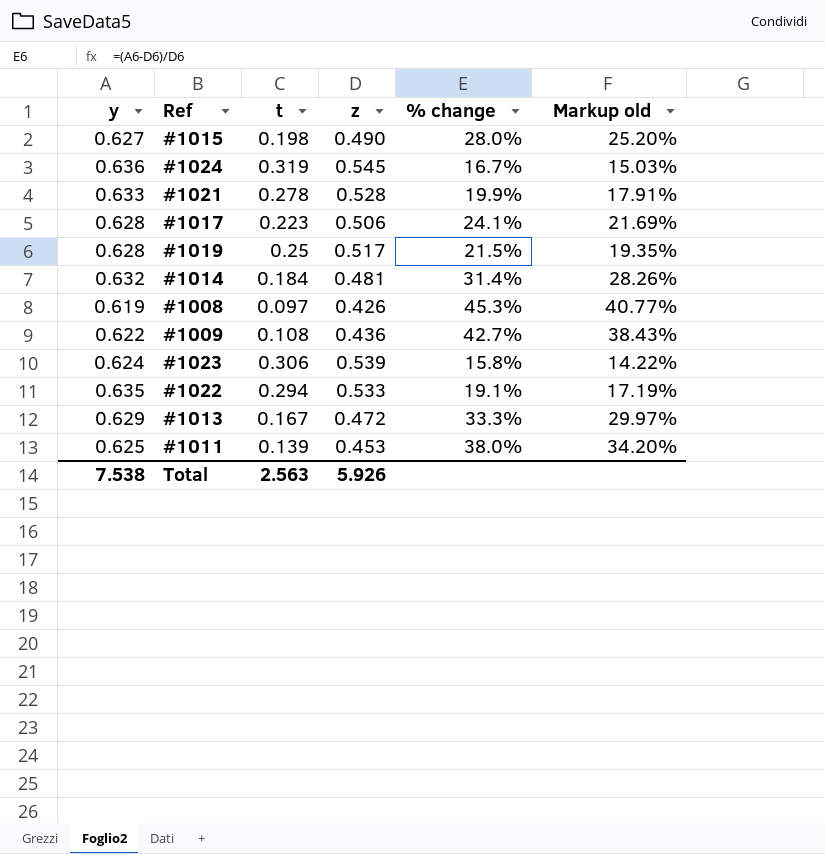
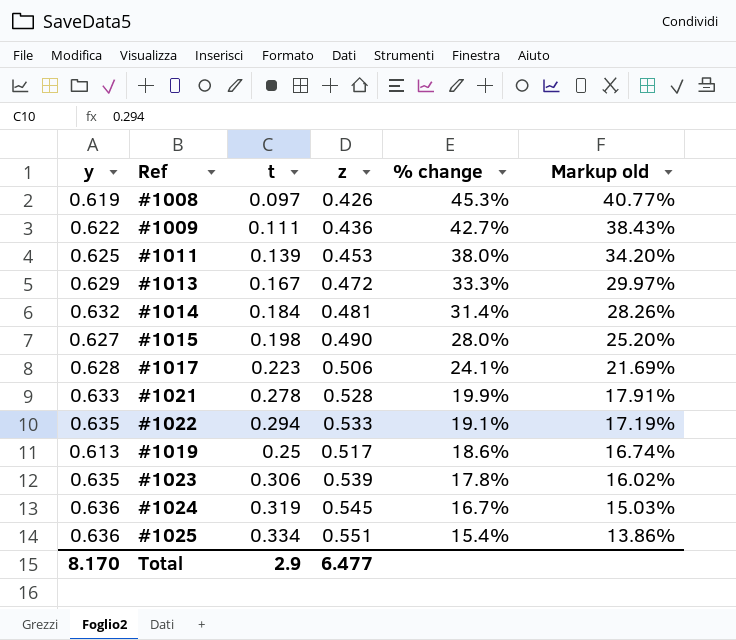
row order: none -> % change descending
#1009 | t: 0.108 -> 0.111
#1019 | y: 0.628 -> 0.613
#1019 | % change: 21.5% -> 18.6%
#1019 | Markup old: 19.35% -> 16.74%
#1023 | y: 0.624 -> 0.635
#1023 | % change: 15.8% -> 17.8%
#1023 | Markup old: 14.22% -> 16.02%
row #1025: none -> 0.636 | 0.334 | 0.551 | 15.4% | 13.86%
Total | y: 7.538 -> 8.170
Total | t: 2.563 -> 2.9
Total | z: 5.926 -> 6.477

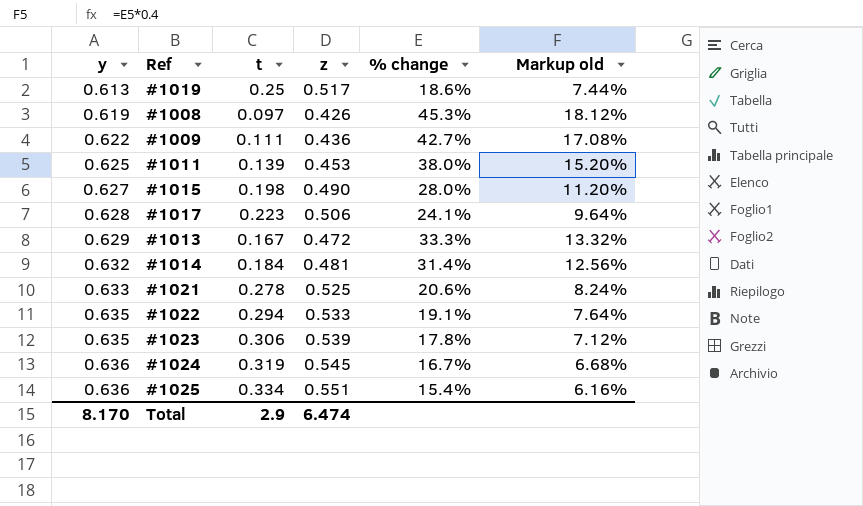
row order: % change descending -> y ascending
column Markup old | formula: [% change] * 0.9 -> [% change] * 0.4
#1021 | z: 0.528 -> 0.525
#1021 | % change: 19.9% -> 20.6%
Total | z: 6.477 -> 6.474

